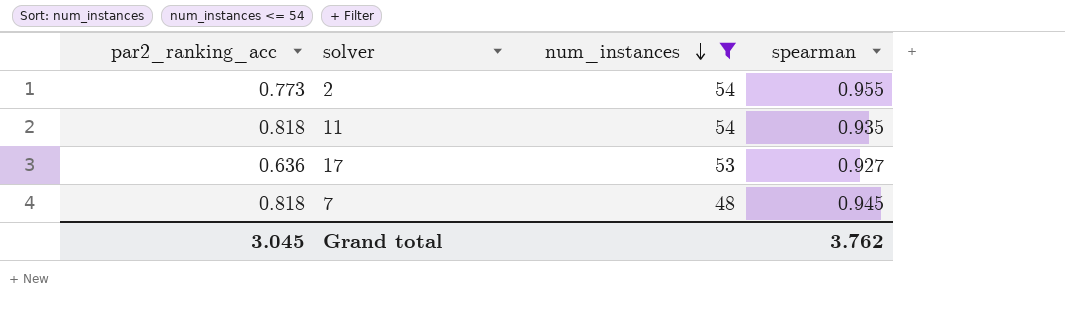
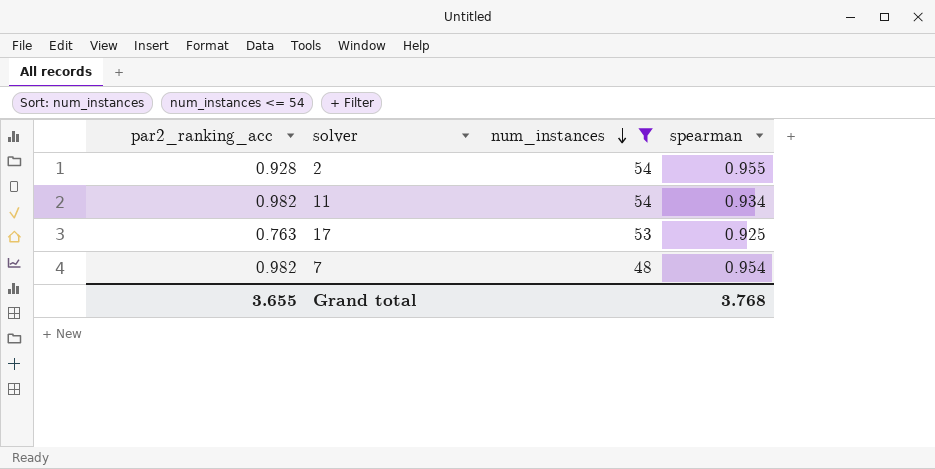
2 | par2_ranking_acc: 0.773 -> 0.928
11 | par2_ranking_acc: 0.818 -> 0.982
11 | spearman: 0.935 -> 0.934
17 | par2_ranking_acc: 0.636 -> 0.763
17 | spearman: 0.927 -> 0.925
7 | par2_ranking_acc: 0.818 -> 0.982
7 | spearman: 0.945 -> 0.954
Grand total | par2_ranking_acc: 3.045 -> 3.655
Grand total | spearman: 3.762 -> 3.768

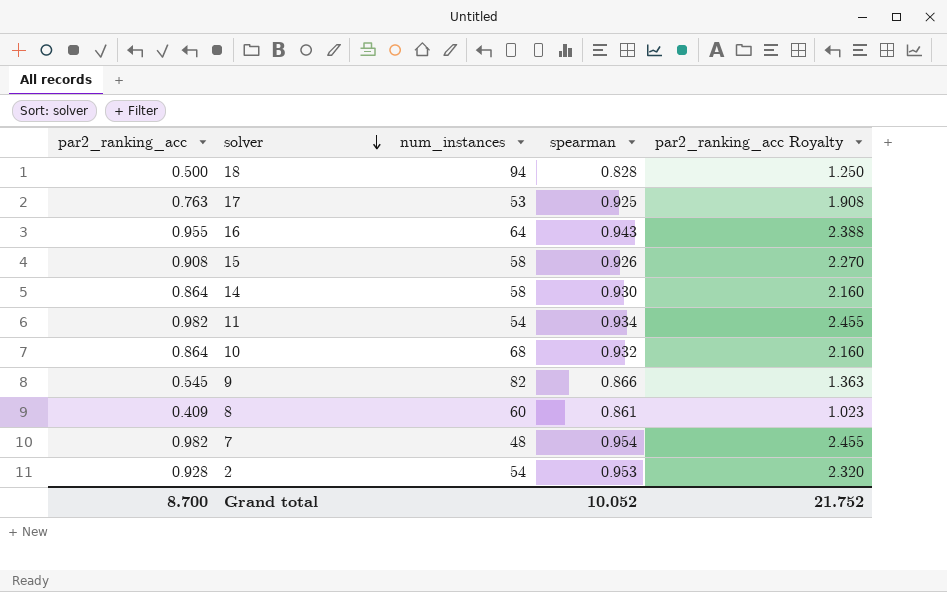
filter: num_instances <= 54 -> none
row order: num_instances descending -> solver descending
column par2_ranking_acc Royalty | formula: none -> [par2_ranking_acc] * 2.5
2 | spearman: 0.955 -> 0.953
Grand total | par2_ranking_acc: 3.655 -> 8.700
Grand total | spearman: 3.768 -> 10.052

